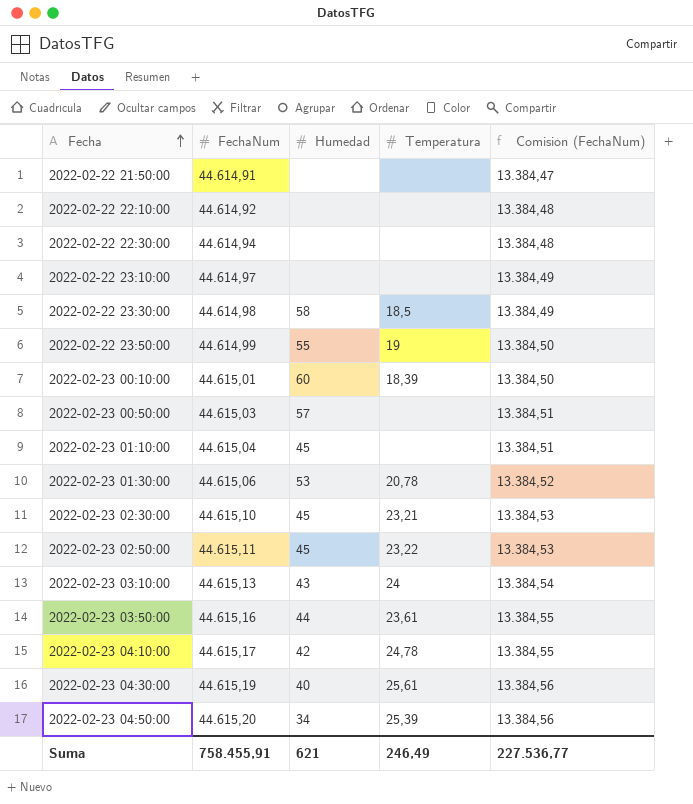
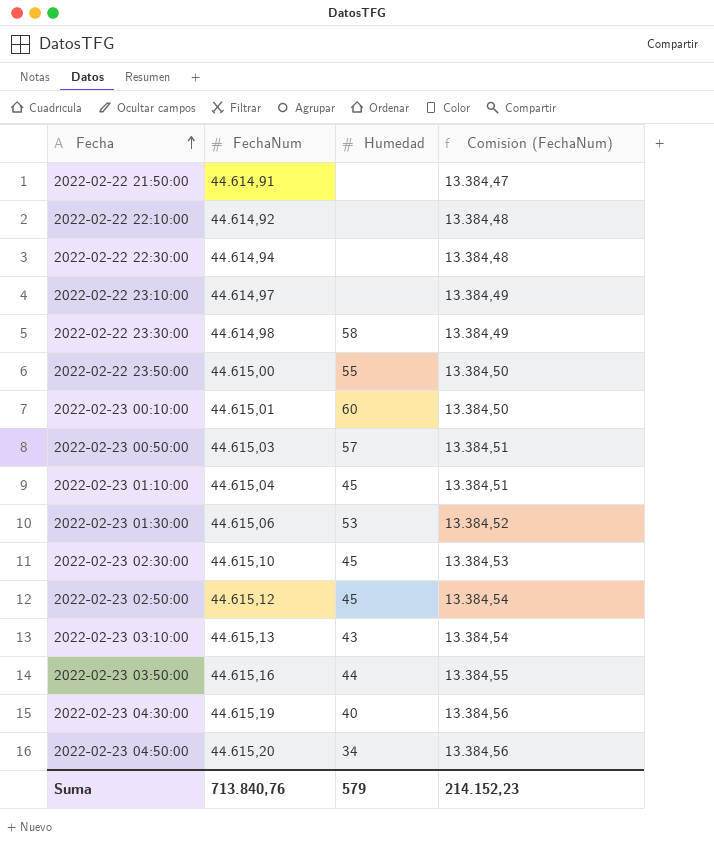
column Temperatura | position: 4 -> none
row 2022-02-23 04:10:00: 44.615,17 | 42 | 24,78 | 13.384,55 -> none
2022-02-22 23:50:00 | FechaNum: 44.614,99 -> 44.615,00
2022-02-23 02:50:00 | FechaNum: 44.615,11 -> 44.615,12
2022-02-23 02:50:00 | Comisión (FechaNum): 13.384,53 -> 13.384,54
Suma | FechaNum: 758.455,91 -> 713.840,76
Suma | Humedad: 621 -> 579
Suma | Comisión (FechaNum): 227.536,77 -> 214.152,23

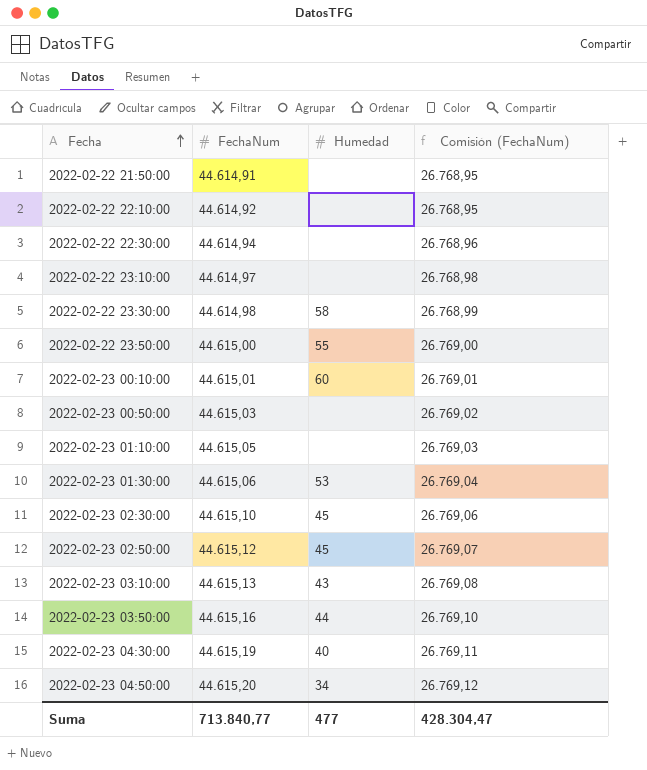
column Comisión (FechaNum) | formula: [FechaNum] * 0,3 -> [FechaNum] * 0,6
2022-02-23 00:50:00 | Humedad: 57 -> none
2022-02-23 01:10:00 | FechaNum: 44.615,04 -> 44.615,05
2022-02-23 01:10:00 | Humedad: 45 -> none
Suma | FechaNum: 713.840,76 -> 713.840,77
Suma | Humedad: 579 -> 477
Suma | Comisión (FechaNum): 214.152,23 -> 428.304,47

